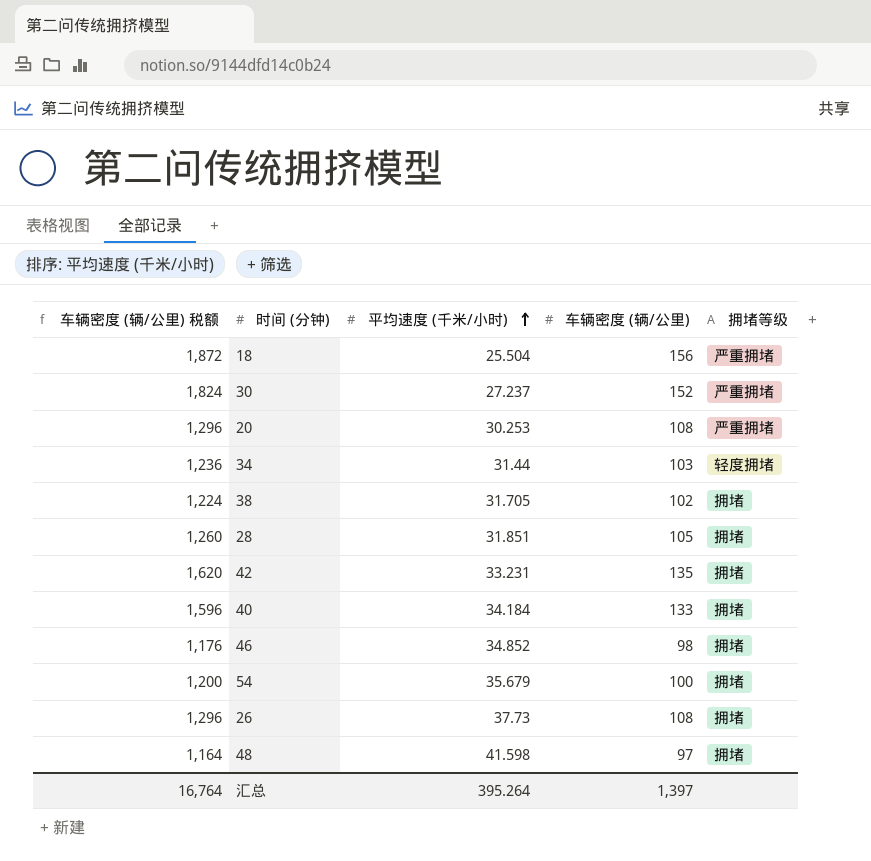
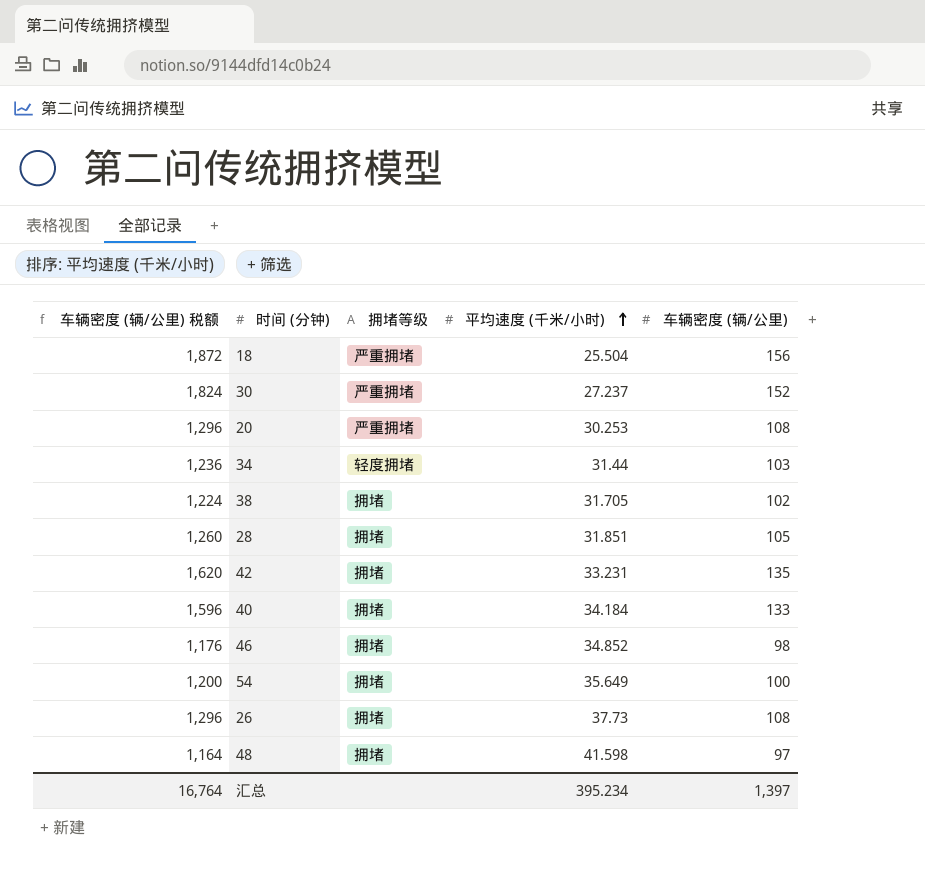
column 拥堵等级 | position: 5 -> 3
54 | 平均速度 (千米/小时): 35.679 -> 35.649
汇总 | 平均速度 (千米/小时): 395.264 -> 395.234

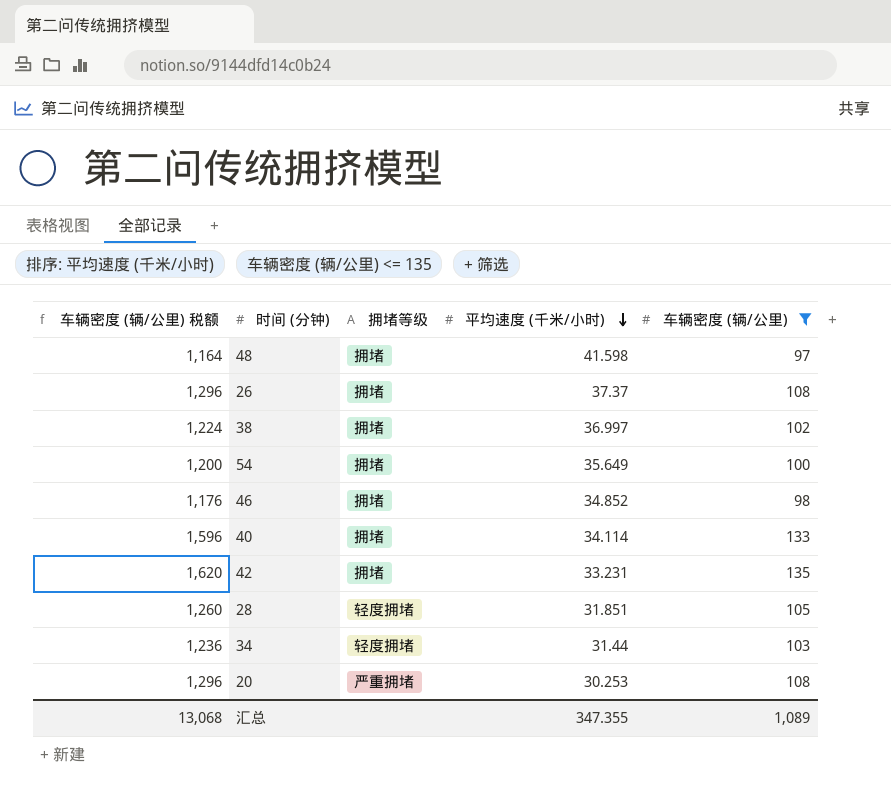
filter: none -> 车辆密度 (辆/公里) <= 135
row order: 平均速度 (千米/小时) ascending -> 平均速度 (千米/小时) descending
26 | 平均速度 (千米/小时): 37.73 -> 37.37
38 | 平均速度 (千米/小时): 31.705 -> 36.997
40 | 平均速度 (千米/小时): 34.184 -> 34.114
28 | 拥堵等级: 拥堵 -> 轻度拥堵
汇总 | 车辆密度 (辆/公里) 税额: 16,764 -> 13,068
汇总 | 平均速度 (千米/小时): 395.234 -> 347.355
汇总 | 车辆密度 (辆/公里): 1,397 -> 1,089

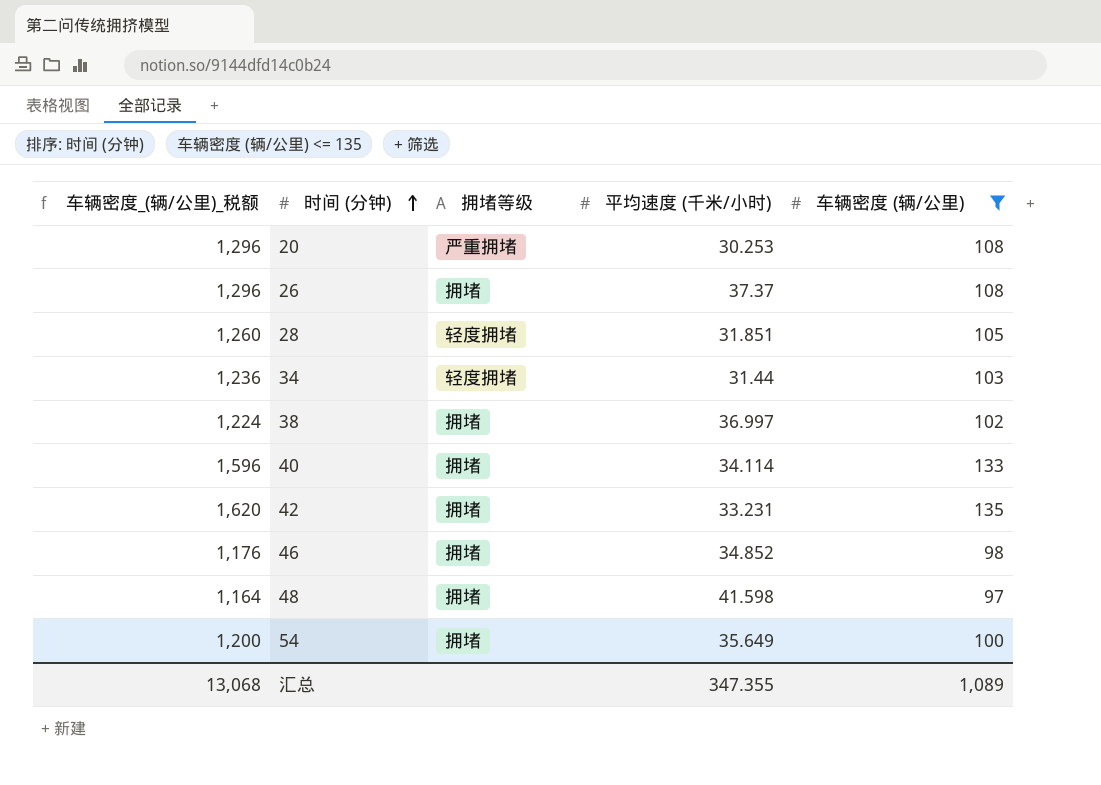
row order: 平均速度 (千米/小时) descending -> 时间 (分钟) ascending
column name: 车辆密度 (辆/公里) 税额 -> 车辆密度_(辆/公里)_税额

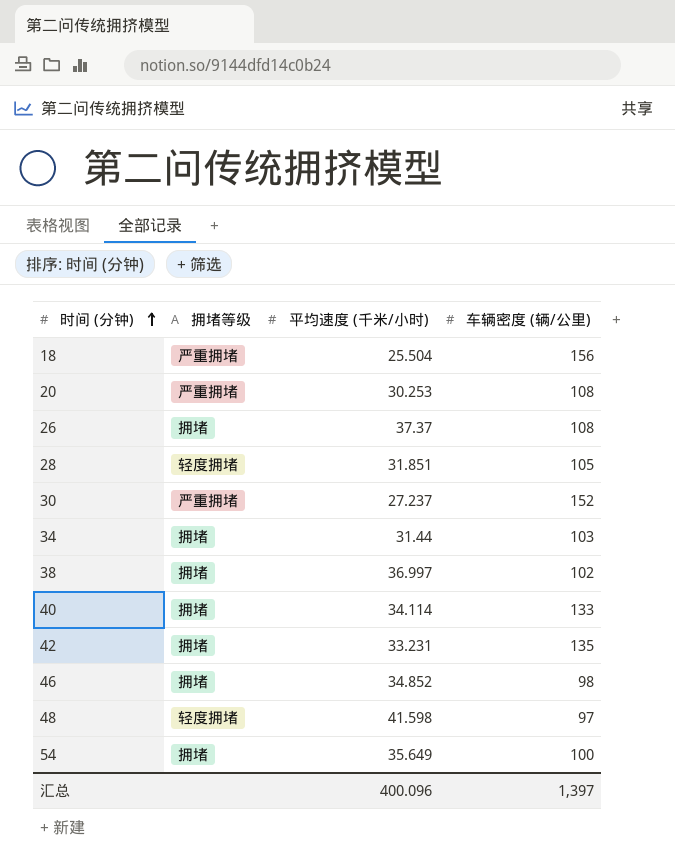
filter: 车辆密度 (辆/公里) <= 135 -> none
column 车辆密度_(辆/公里)_税额 | formula: [车辆密度 (辆/公里)] * 12 -> none
34 | 拥堵等级: 轻度拥堵 -> 拥堵
48 | 拥堵等级: 拥堵 -> 轻度拥堵
汇总 | 平均速度 (千米/小时): 347.355 -> 400.096
汇总 | 车辆密度 (辆/公里): 1,089 -> 1,397

